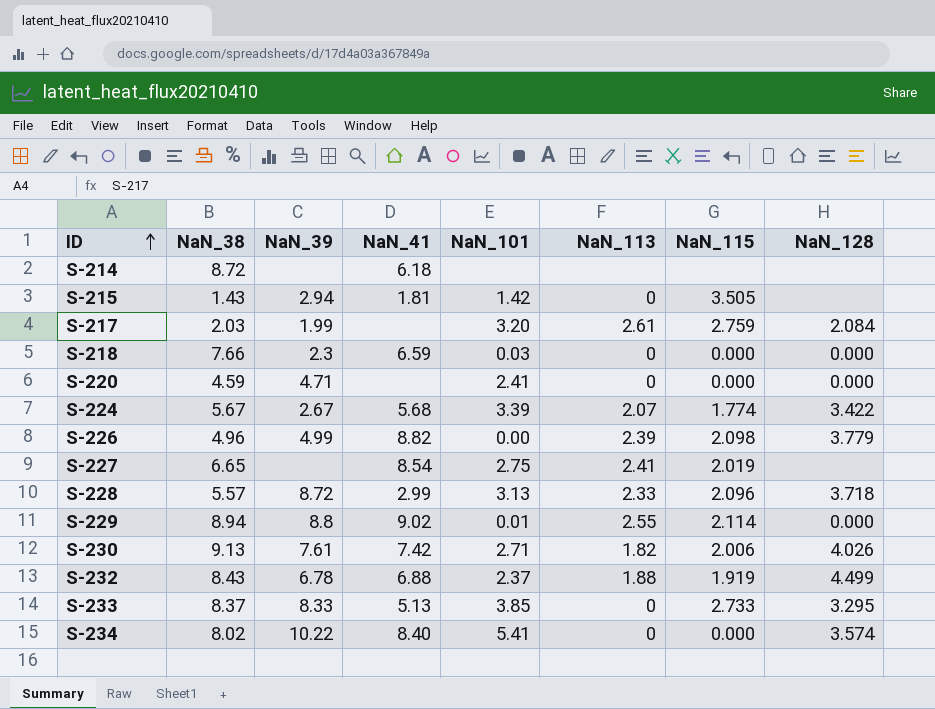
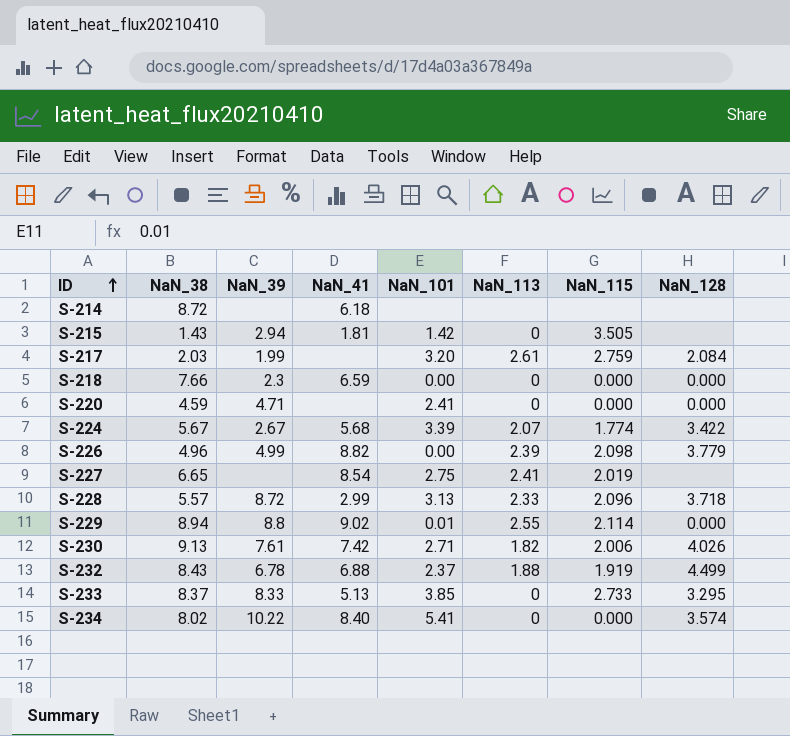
S-218 | NaN_101: 0.03 -> 0.00

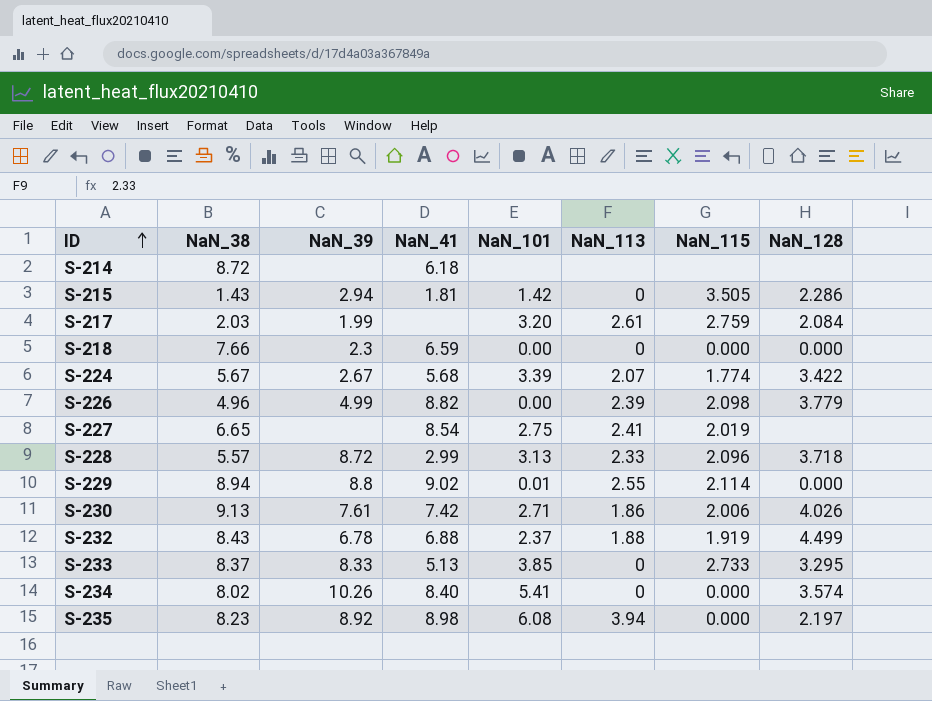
row S-220: 4.59 | 4.71 | none | 2.41 | 0 | 0.000 | 0.000 -> none
S-215 | NaN_128: none -> 2.286
S-230 | NaN_113: 1.82 -> 1.86
S-234 | NaN_39: 10.22 -> 10.26
row S-235: none -> 8.23 | 8.92 | 8.98 | 6.08 | 3.94 | 0.000 | 2.197

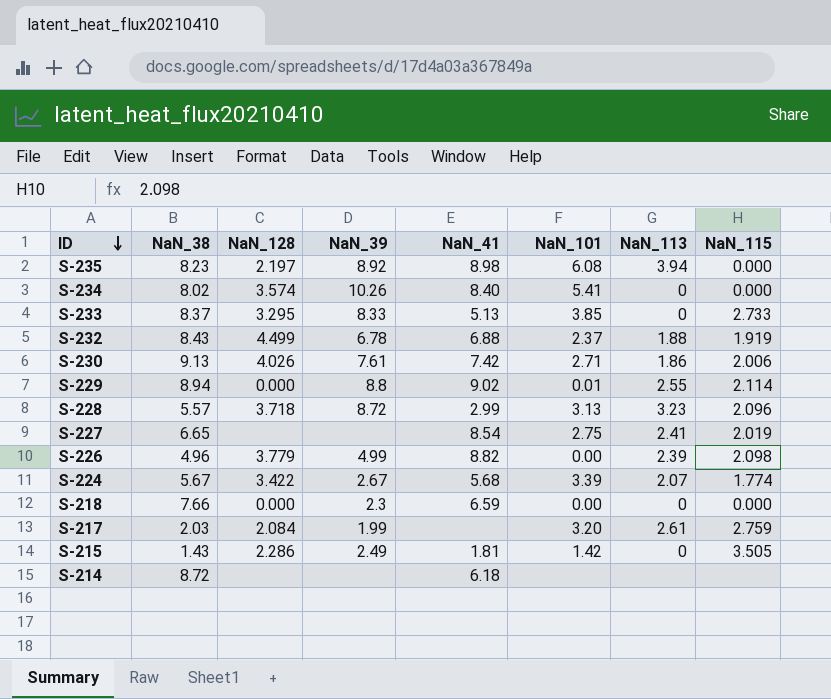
row order: ID ascending -> ID descending
column NaN_128 | position: 8 -> 3
S-228 | NaN_113: 2.33 -> 3.23
S-215 | NaN_39: 2.94 -> 2.49

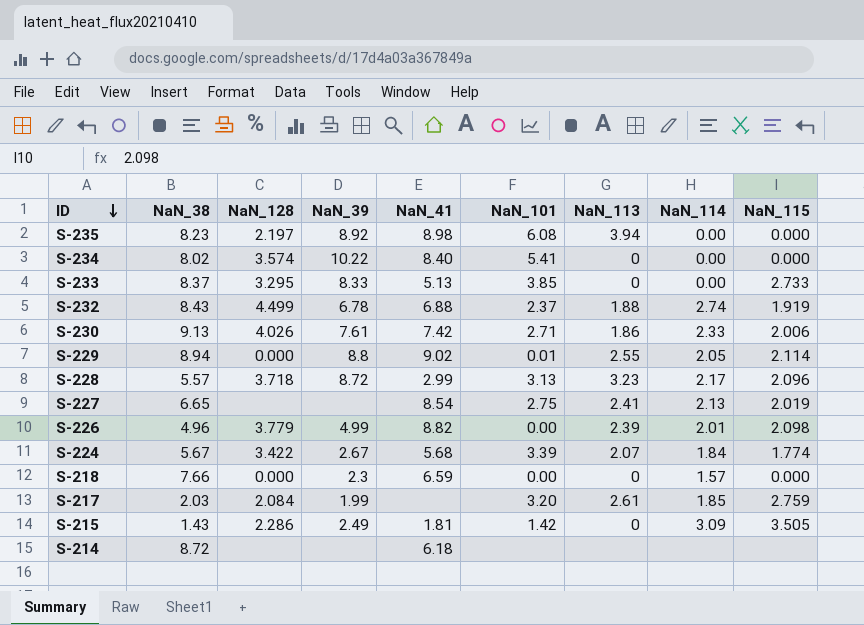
column NaN_114 | position: none -> 8
S-234 | NaN_39: 10.26 -> 10.22

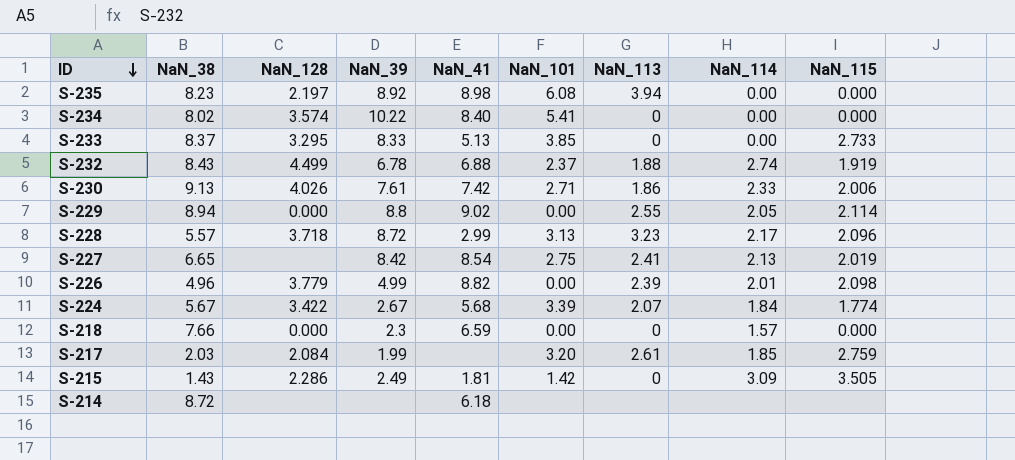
S-229 | NaN_101: 0.01 -> 0.00
S-227 | NaN_39: none -> 8.42

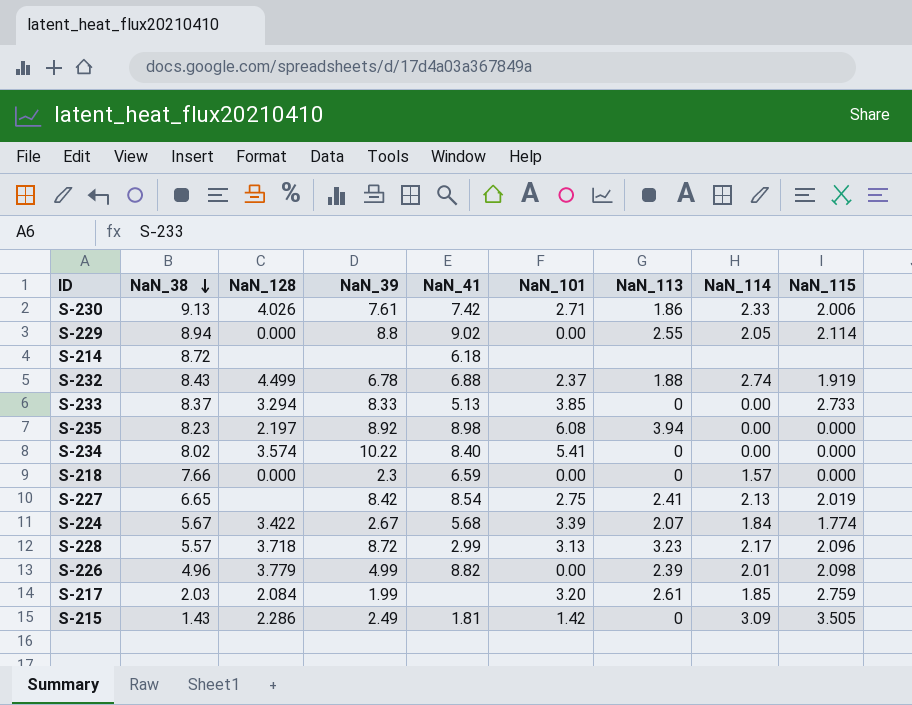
row order: ID descending -> NaN_38 descending
S-233 | NaN_128: 3.295 -> 3.294

